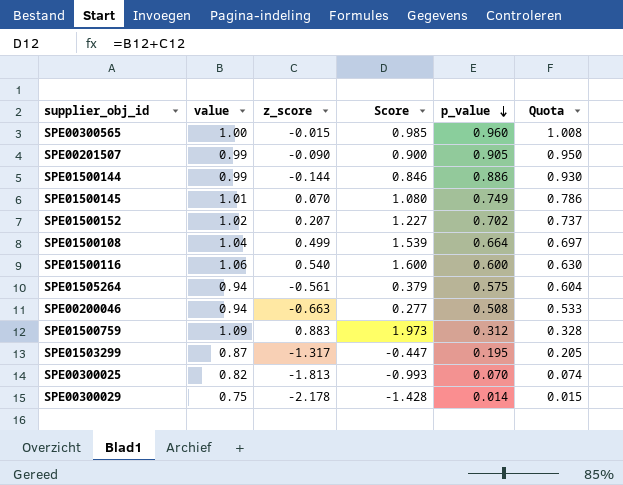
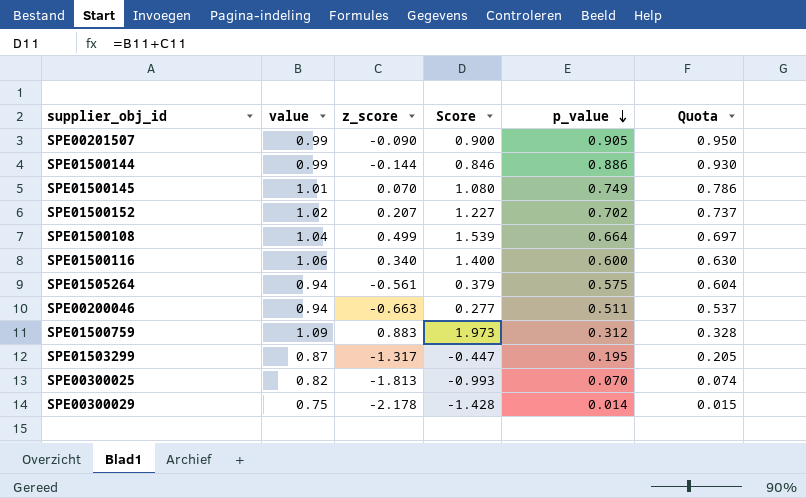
row SPE00300565: 1.00 | -0.015 | 0.985 | 0.960 | 1.008 -> none
SPE01500116 | z_score: 0.540 -> 0.340
SPE01500116 | Score: 1.600 -> 1.400
SPE00200046 | p_value: 0.508 -> 0.511
SPE00200046 | Quota: 0.533 -> 0.537

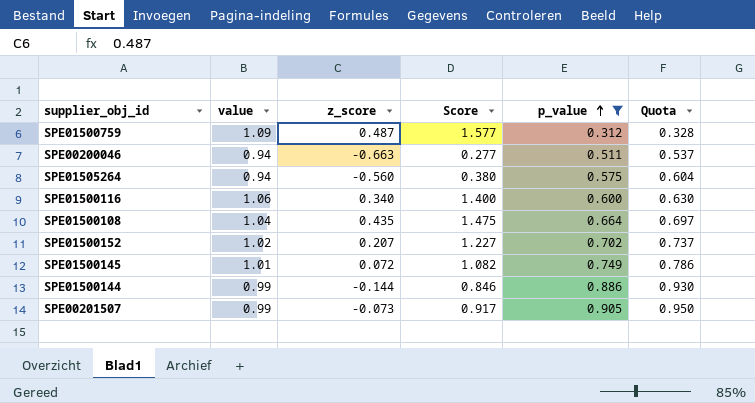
filter: none -> p_value >= 0.312
row order: p_value descending -> p_value ascending
SPE01500759 | z_score: 0.883 -> 0.487
SPE01500759 | Score: 1.973 -> 1.577
SPE01505264 | z_score: -0.561 -> -0.560
SPE01505264 | Score: 0.379 -> 0.380
SPE01500108 | z_score: 0.499 -> 0.435
SPE01500108 | Score: 1.539 -> 1.475
SPE01500145 | z_score: 0.070 -> 0.072
SPE01500145 | Score: 1.080 -> 1.082
SPE00201507 | z_score: -0.090 -> -0.073
SPE00201507 | Score: 0.900 -> 0.917

